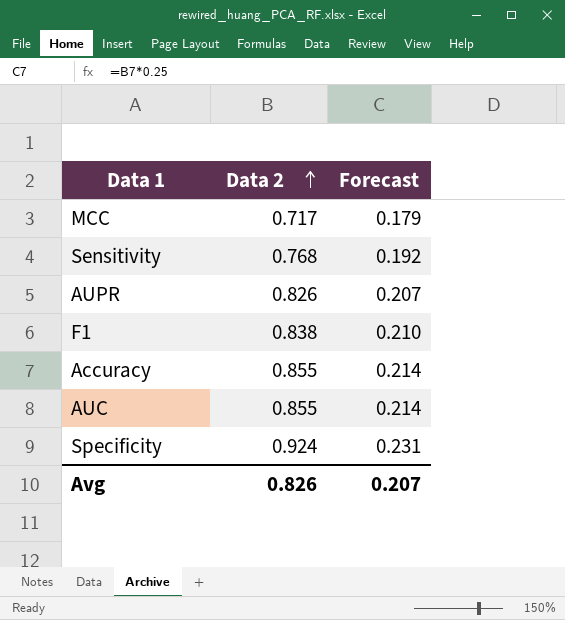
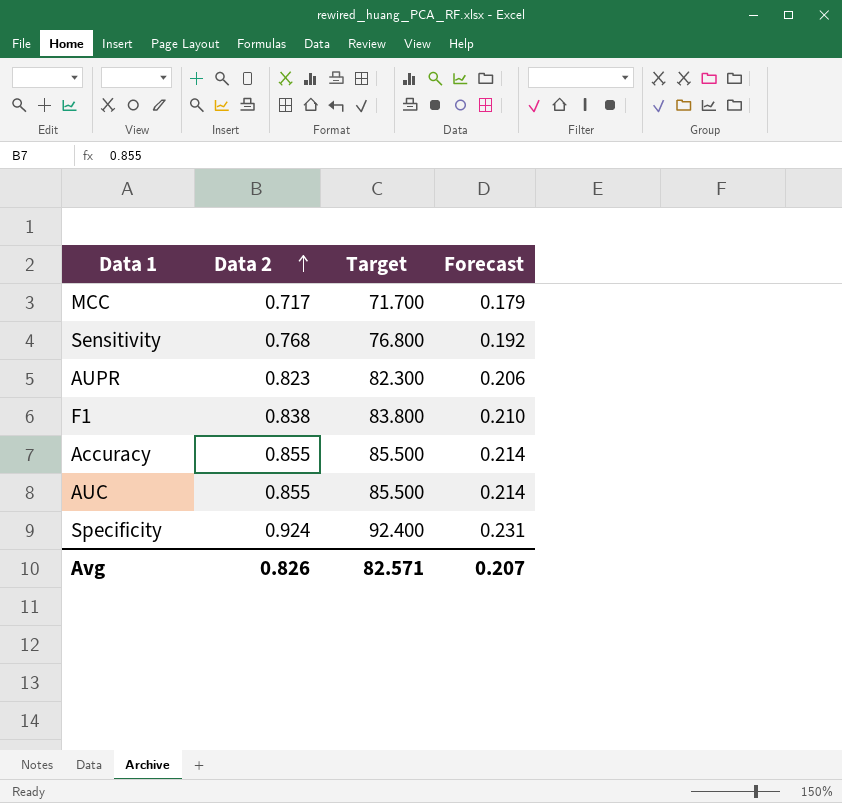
column Target | formula: none -> [Data 2] * 100
AUPR | Data 2: 0.826 -> 0.823
AUPR | Forecast: 0.207 -> 0.206

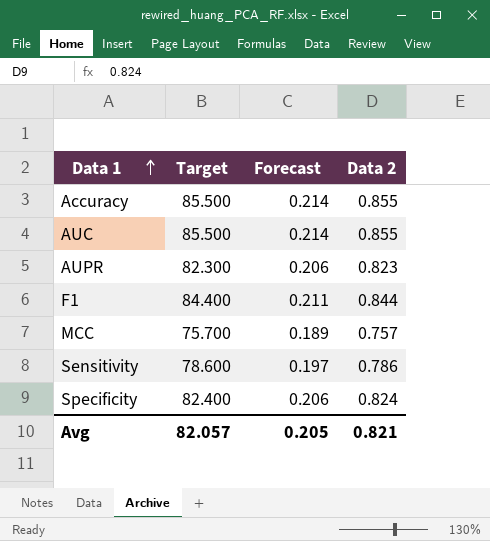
row order: Data 2 ascending -> Data 1 ascending
column Data 2 | position: 2 -> 4
F1 | Target: 83.800 -> 84.400
F1 | Forecast: 0.210 -> 0.211
F1 | Data 2: 0.838 -> 0.844
MCC | Target: 71.700 -> 75.700
MCC | Forecast: 0.179 -> 0.189
MCC | Data 2: 0.717 -> 0.757
Sensitivity | Target: 76.800 -> 78.600
Sensitivity | Forecast: 0.192 -> 0.197
Sensitivity | Data 2: 0.768 -> 0.786
Specificity | Target: 92.400 -> 82.400
Specificity | Forecast: 0.231 -> 0.206
Specificity | Data 2: 0.924 -> 0.824
Avg | Target: 82.571 -> 82.057
Avg | Forecast: 0.207 -> 0.205
Avg | Data 2: 0.826 -> 0.821

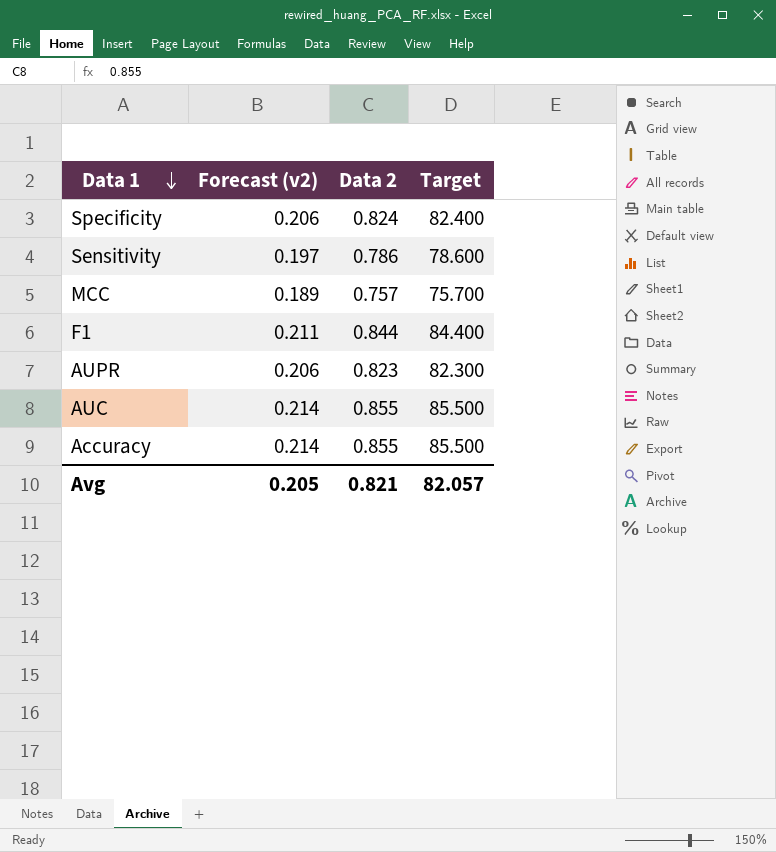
row order: Data 1 ascending -> Data 1 descending
column name: Forecast -> Forecast (v2)
column Target | position: 2 -> 4

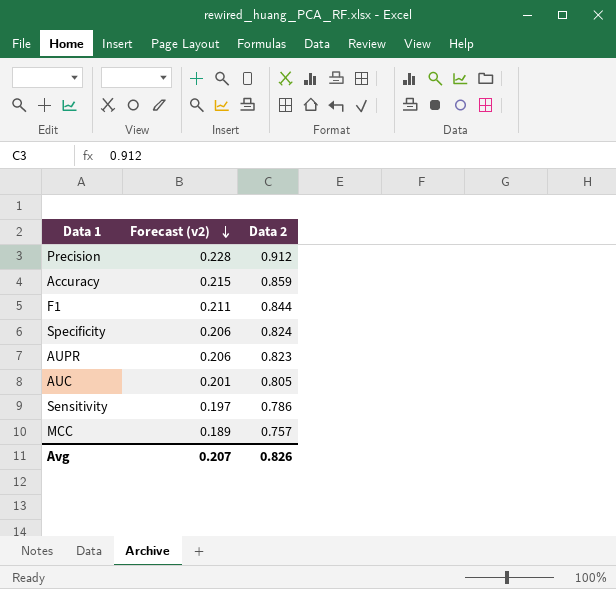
row order: Data 1 descending -> Forecast (v2) descending
column Target | formula: [Data 2] * 100 -> none
row Precision: none -> 0.228 | 0.912
Accuracy | Forecast (v2): 0.214 -> 0.215
Accuracy | Data 2: 0.855 -> 0.859
AUC | Forecast (v2): 0.214 -> 0.201
AUC | Data 2: 0.855 -> 0.805
Avg | Forecast (v2): 0.205 -> 0.207
Avg | Data 2: 0.821 -> 0.826

